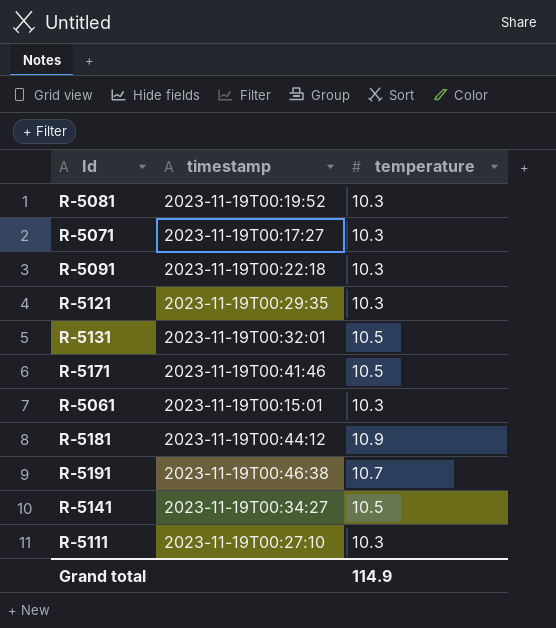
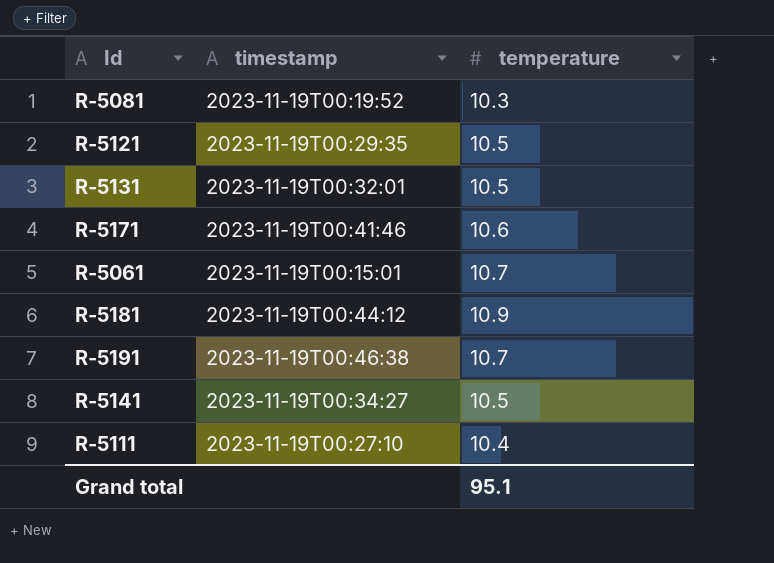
row R-5071: 2023-11-19T00:17:27 | 10.3 -> none
row R-5091: 2023-11-19T00:22:18 | 10.3 -> none
R-5121 | temperature: 10.3 -> 10.5
R-5171 | temperature: 10.5 -> 10.6
R-5061 | temperature: 10.3 -> 10.7
R-5111 | temperature: 10.3 -> 10.4
Grand total | temperature: 114.9 -> 95.1

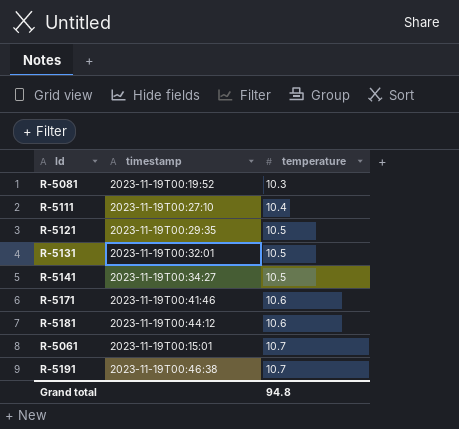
row order: none -> temperature ascending
R-5181 | temperature: 10.9 -> 10.6
Grand total | temperature: 95.1 -> 94.8

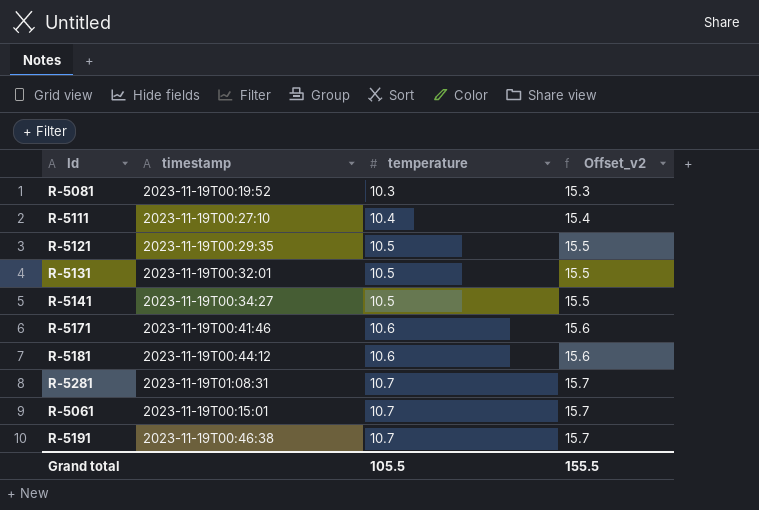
column Offset_v2 | formula: none -> [temperature] + 5
row R-5281: none -> 2023-11-19T01:08:31 | 10.7 | 15.7
Grand total | temperature: 94.8 -> 105.5

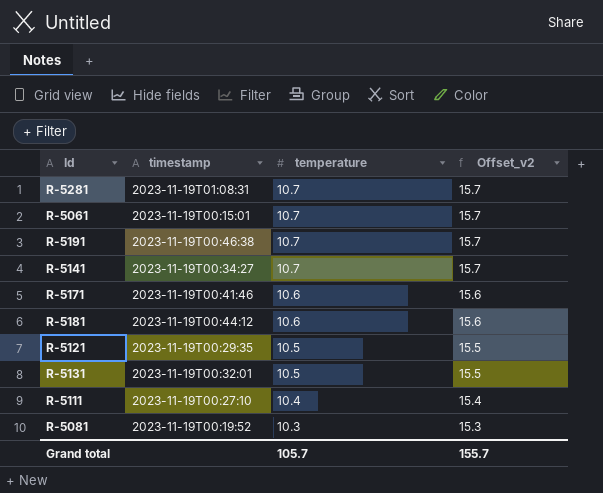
row order: temperature ascending -> temperature descending
R-5141 | temperature: 10.5 -> 10.7
R-5141 | Offset_v2: 15.5 -> 15.7
Grand total | temperature: 105.5 -> 105.7
Grand total | Offset_v2: 155.5 -> 155.7

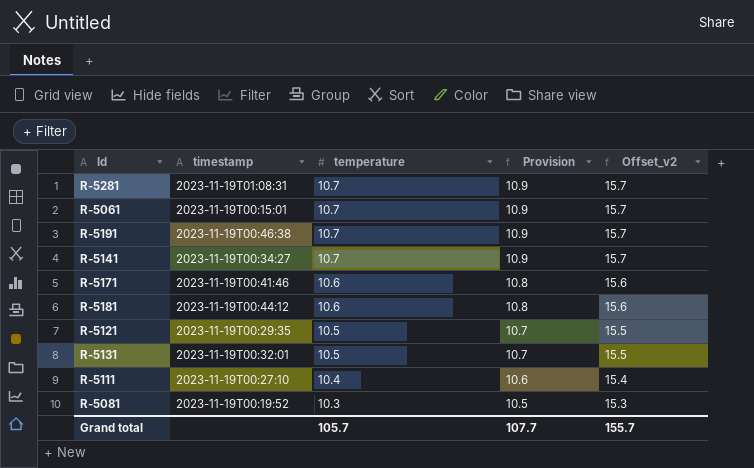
column Provision | formula: none -> [temperature] * 1.02

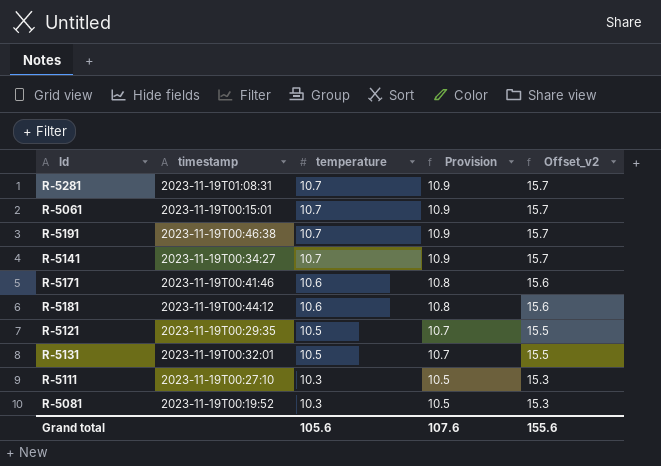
R-5111 | temperature: 10.4 -> 10.3
R-5111 | Provision: 10.6 -> 10.5
R-5111 | Offset_v2: 15.4 -> 15.3
Grand total | temperature: 105.7 -> 105.6
Grand total | Provision: 107.7 -> 107.6
Grand total | Offset_v2: 155.7 -> 155.6

